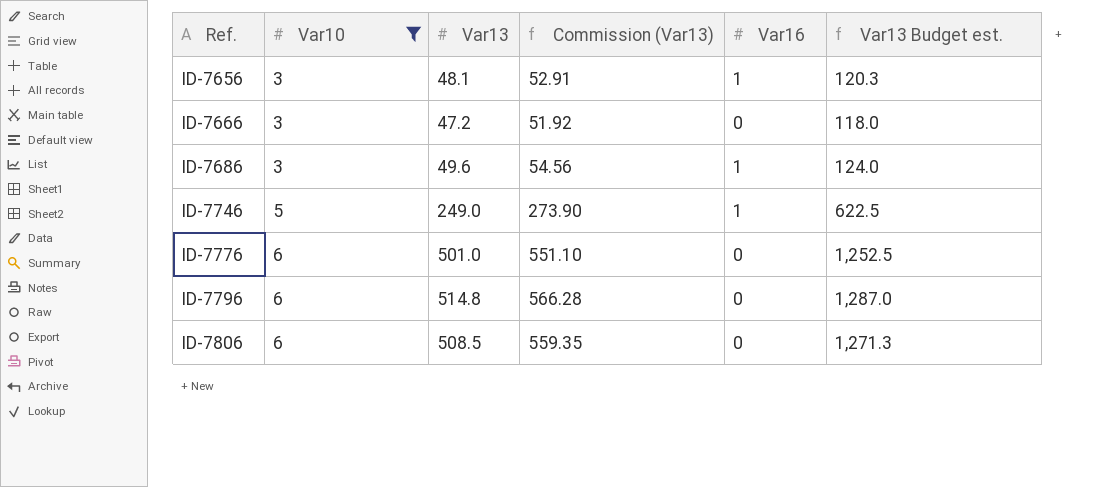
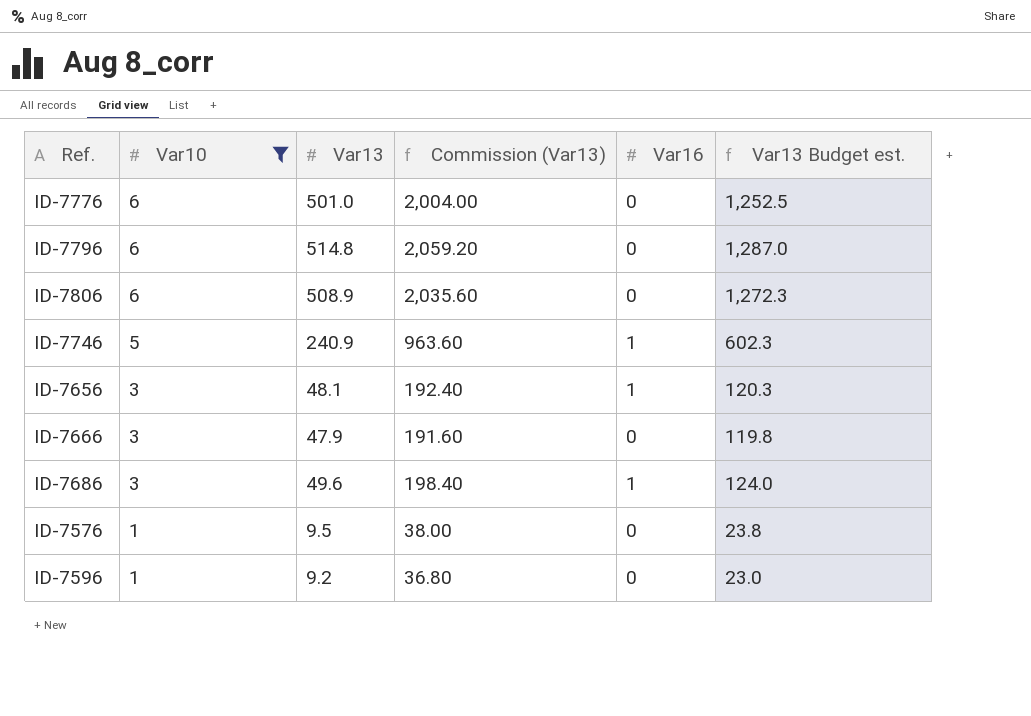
row order: Ref. ascending -> Var10 descending
column Commission (Var13) | formula: [Var13] * 1.1 -> [Var13] * 4
ID-7806 | Var13: 508.5 -> 508.9
ID-7806 | Var13 Budget est.: 1,271.3 -> 1,272.3
ID-7746 | Var13: 249.0 -> 240.9
ID-7746 | Var13 Budget est.: 622.5 -> 602.3
ID-7666 | Var13: 47.2 -> 47.9
ID-7666 | Var13 Budget est.: 118.0 -> 119.8
row ID-7576: none -> 1 | 9.5 | 38.00 | 0 | 23.8
row ID-7596: none -> 1 | 9.2 | 36.80 | 0 | 23.0

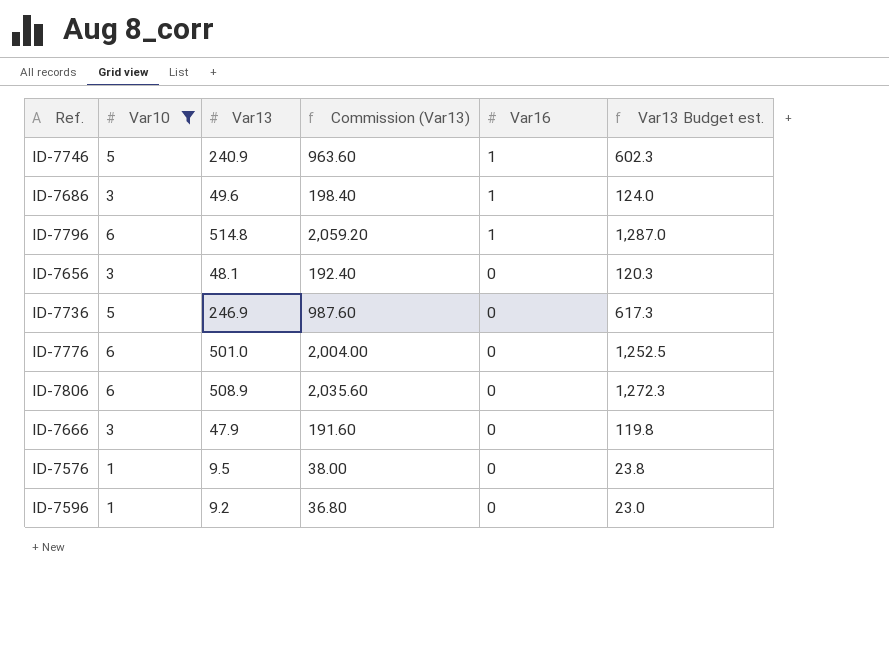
row order: Var10 descending -> Var16 descending
ID-7796 | Var16: 0 -> 1
ID-7656 | Var16: 1 -> 0
row ID-7736: none -> 5 | 246.9 | 987.60 | 0 | 617.3

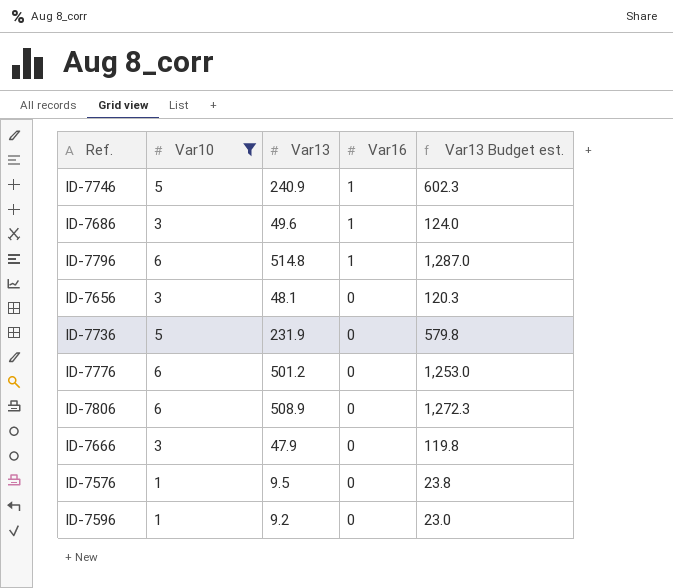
column Commission (Var13) | formula: [Var13] * 4 -> none
ID-7736 | Var13: 246.9 -> 231.9
ID-7736 | Var13 Budget est.: 617.3 -> 579.8
ID-7776 | Var13: 501.0 -> 501.2
ID-7776 | Var13 Budget est.: 1,252.5 -> 1,253.0

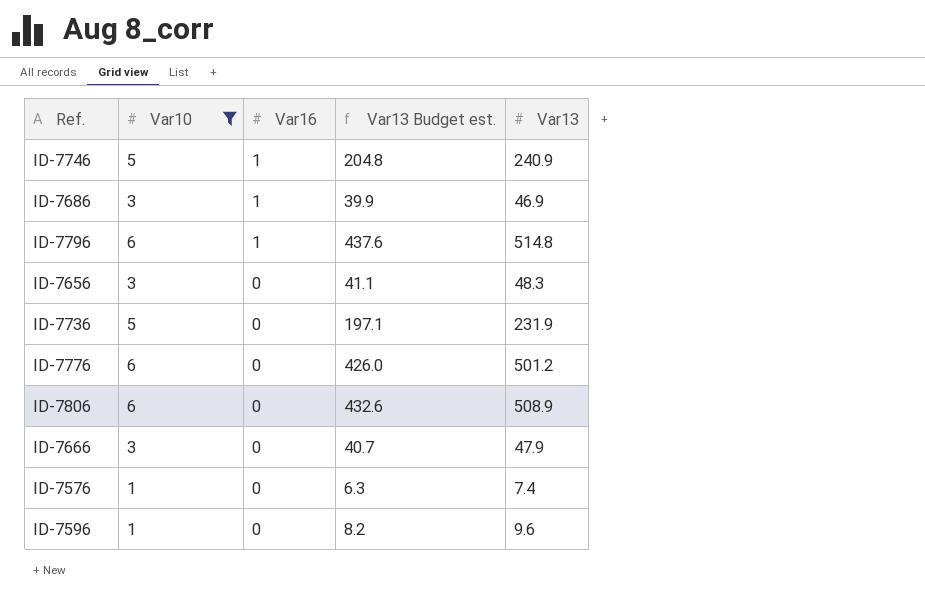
column Var13 Budget est. | formula: [Var13] * 2.5 -> [Var13] * 0.85
column Var13 | position: 3 -> 5
ID-7686 | Var13: 49.6 -> 46.9
ID-7656 | Var13: 48.1 -> 48.3
ID-7576 | Var13: 9.5 -> 7.4
ID-7596 | Var13: 9.2 -> 9.6

